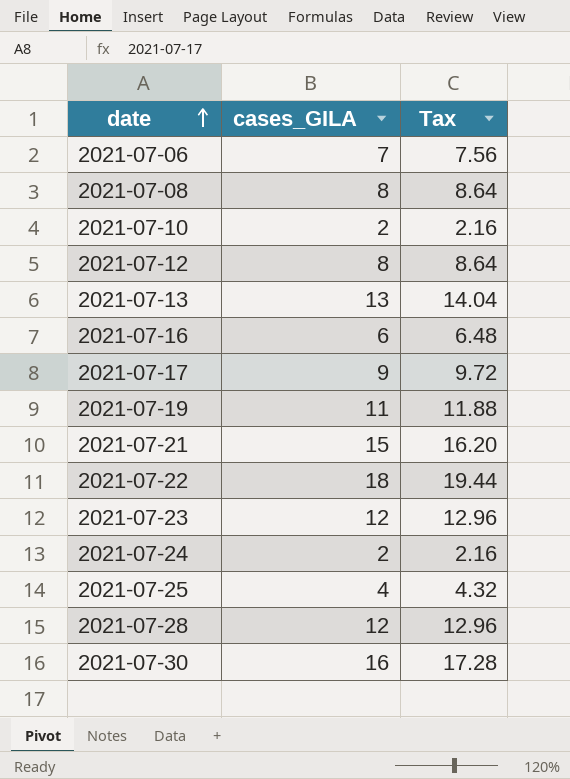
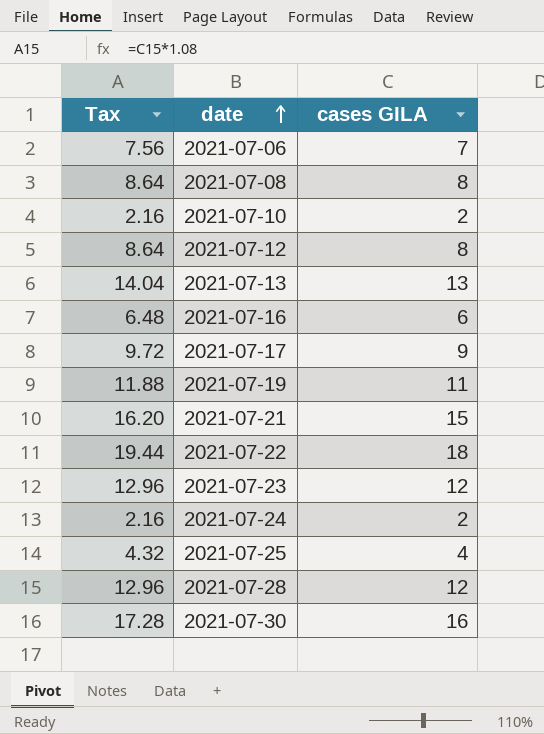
column Tax | position: 3 -> 1
column name: cases_GILA -> cases GILA

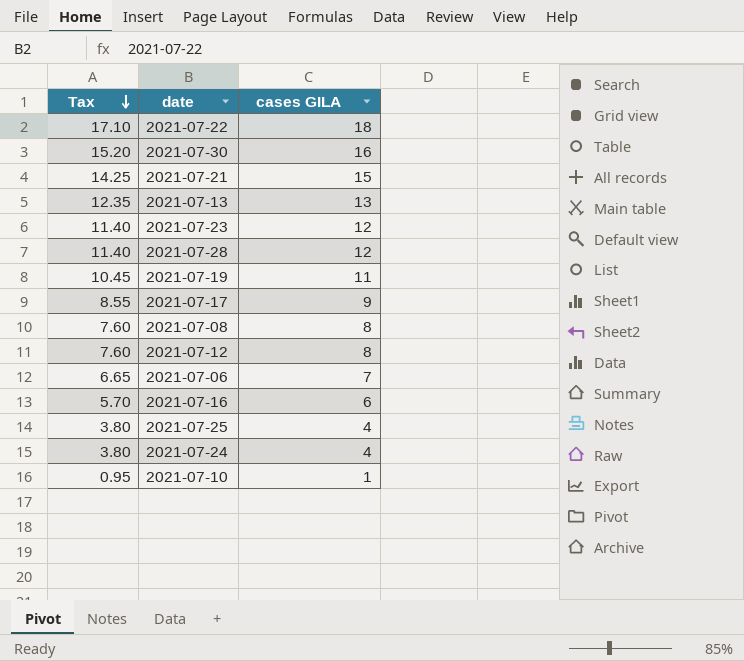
row order: date ascending -> Tax descending
column Tax | formula: [cases GILA] * 1.08 -> [cases GILA] * 0.95
2021-07-24 | cases GILA: 2 -> 4
2021-07-10 | cases GILA: 2 -> 1

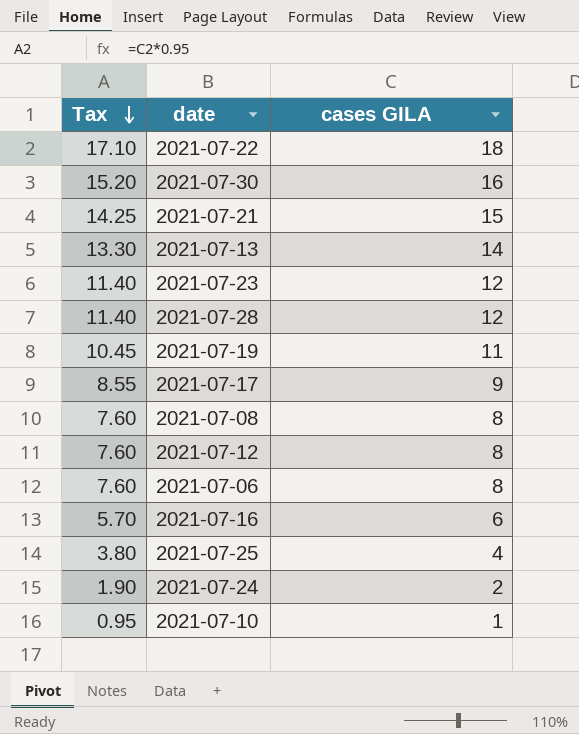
2021-07-13 | Tax: 12.35 -> 13.30
2021-07-13 | cases GILA: 13 -> 14
2021-07-06 | Tax: 6.65 -> 7.60
2021-07-06 | cases GILA: 7 -> 8
2021-07-24 | Tax: 3.80 -> 1.90
2021-07-24 | cases GILA: 4 -> 2

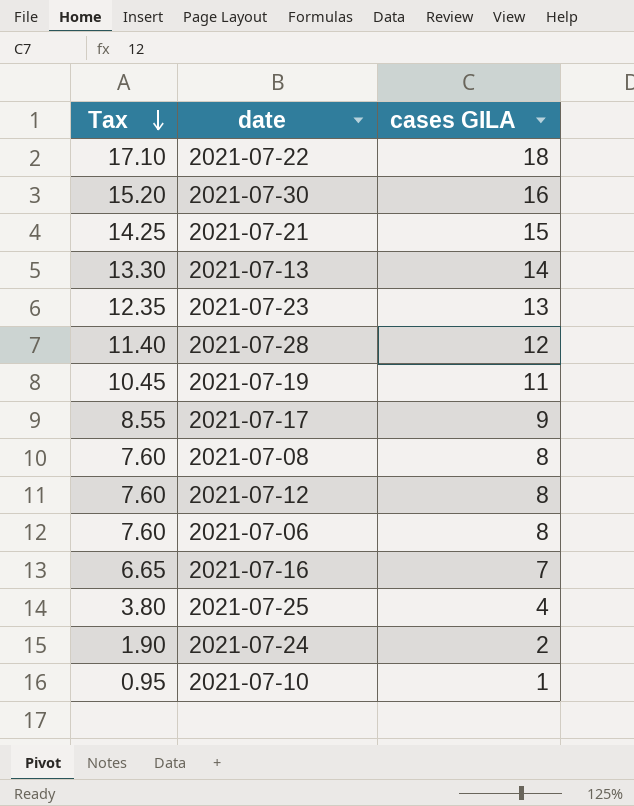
2021-07-23 | Tax: 11.40 -> 12.35
2021-07-23 | cases GILA: 12 -> 13
2021-07-16 | Tax: 5.70 -> 6.65
2021-07-16 | cases GILA: 6 -> 7

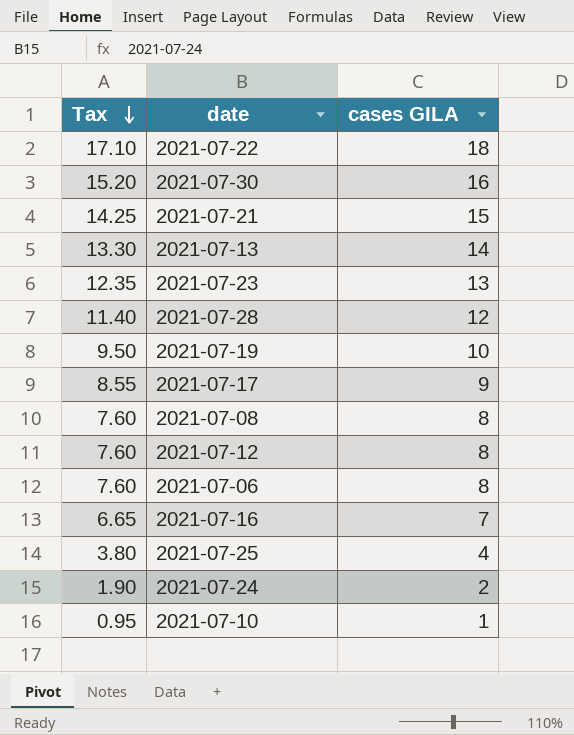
2021-07-19 | Tax: 10.45 -> 9.50
2021-07-19 | cases GILA: 11 -> 10

